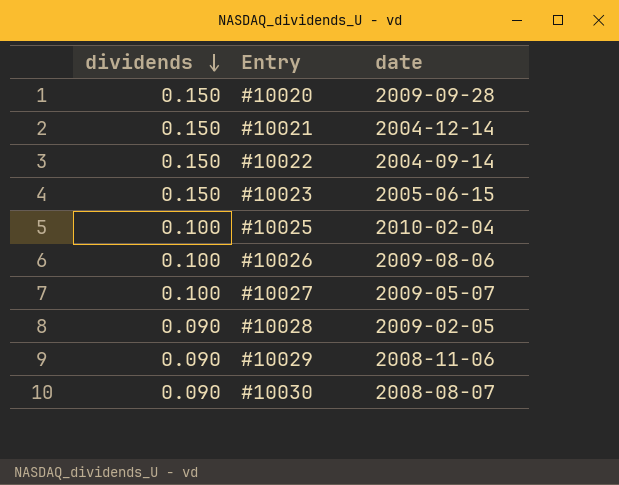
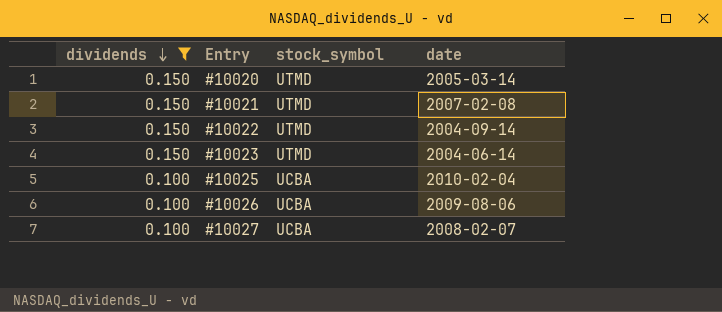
filter: none -> dividends != 0.090
column stock_symbol | position: none -> 3
#10020 | date: 2009-09-28 -> 2005-03-14
#10021 | date: 2004-12-14 -> 2007-02-08
#10023 | date: 2005-06-15 -> 2004-06-14
#10027 | date: 2009-05-07 -> 2008-02-07

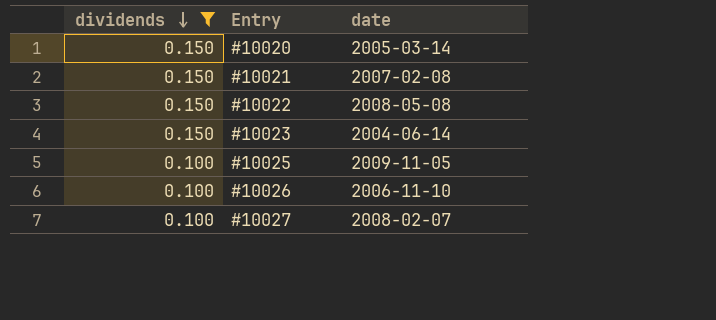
column stock_symbol | position: 3 -> none
#10022 | date: 2004-09-14 -> 2008-05-08
#10025 | date: 2010-02-04 -> 2009-11-05
#10026 | date: 2009-08-06 -> 2006-11-10

